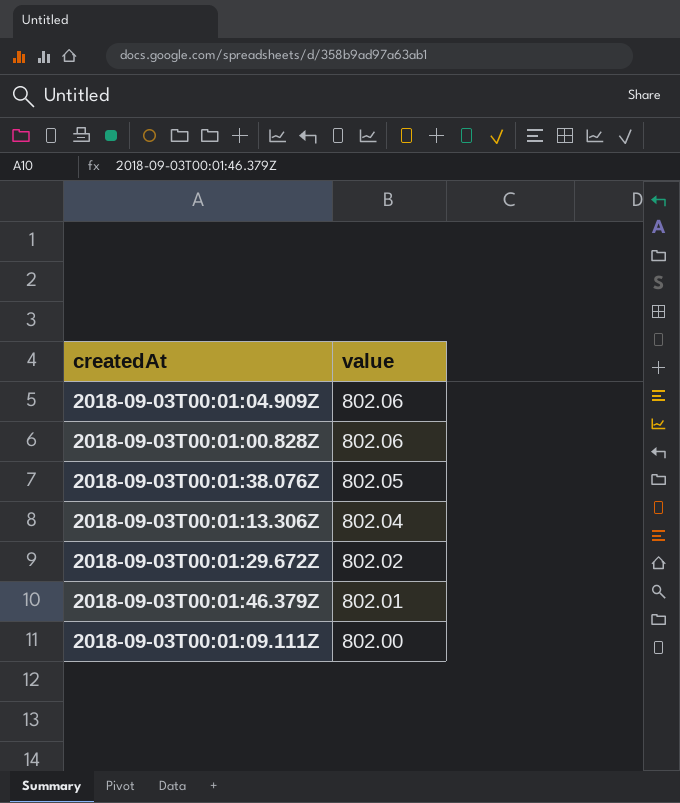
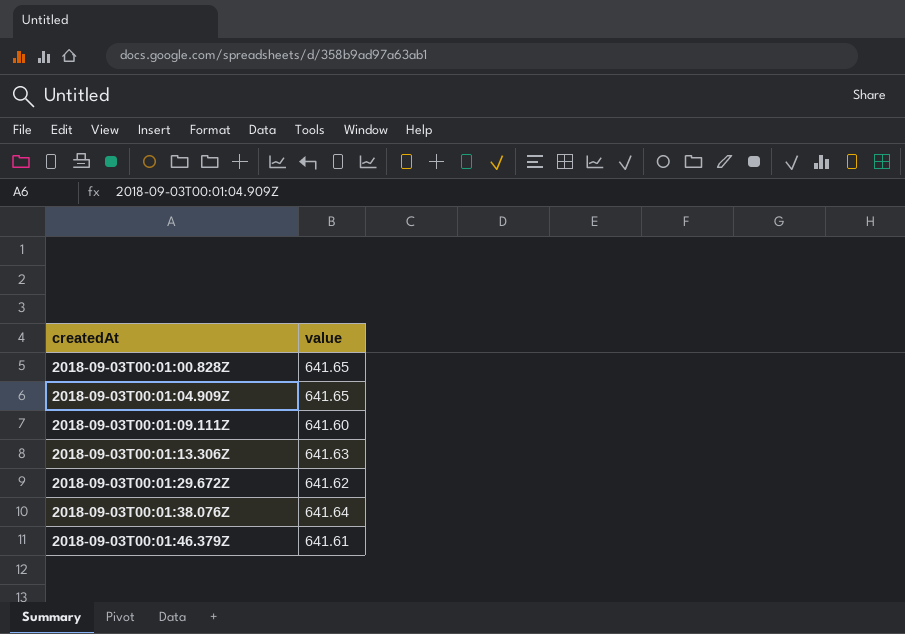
row order: value descending -> createdAt ascending
2018-09-03T00:01:00.828Z | value: 802.06 -> 641.65
2018-09-03T00:01:04.909Z | value: 802.06 -> 641.65
2018-09-03T00:01:09.111Z | value: 802.00 -> 641.60
2018-09-03T00:01:13.306Z | value: 802.04 -> 641.63
2018-09-03T00:01:29.672Z | value: 802.02 -> 641.62
2018-09-03T00:01:38.076Z | value: 802.05 -> 641.64
2018-09-03T00:01:46.379Z | value: 802.01 -> 641.61

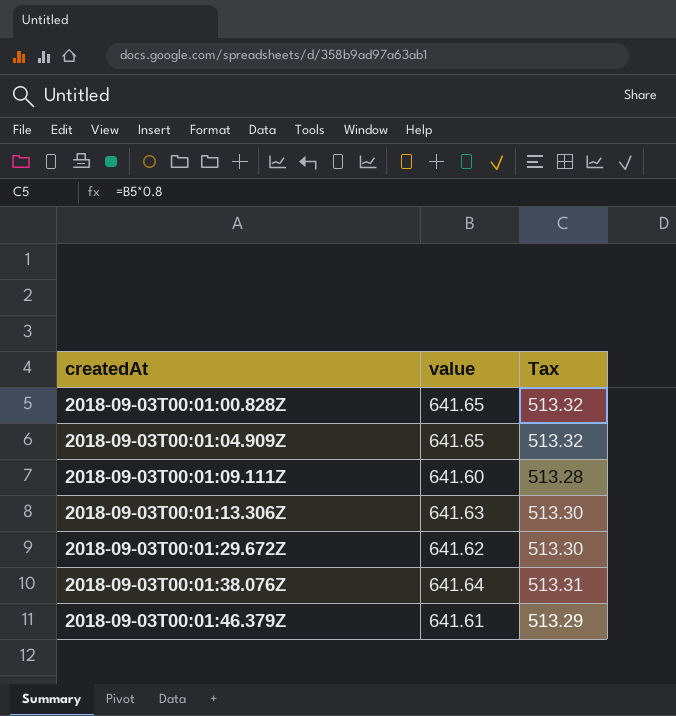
column Tax | formula: none -> [value] * 0.8

